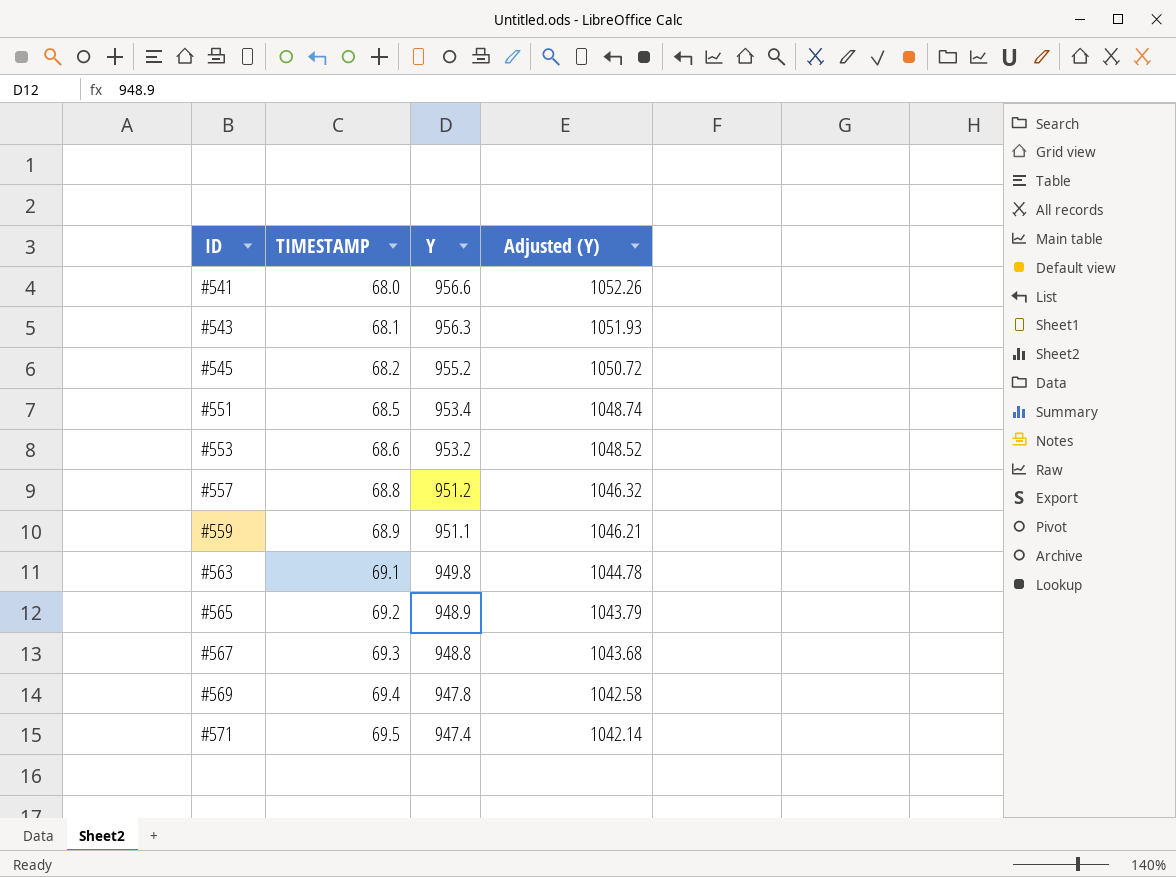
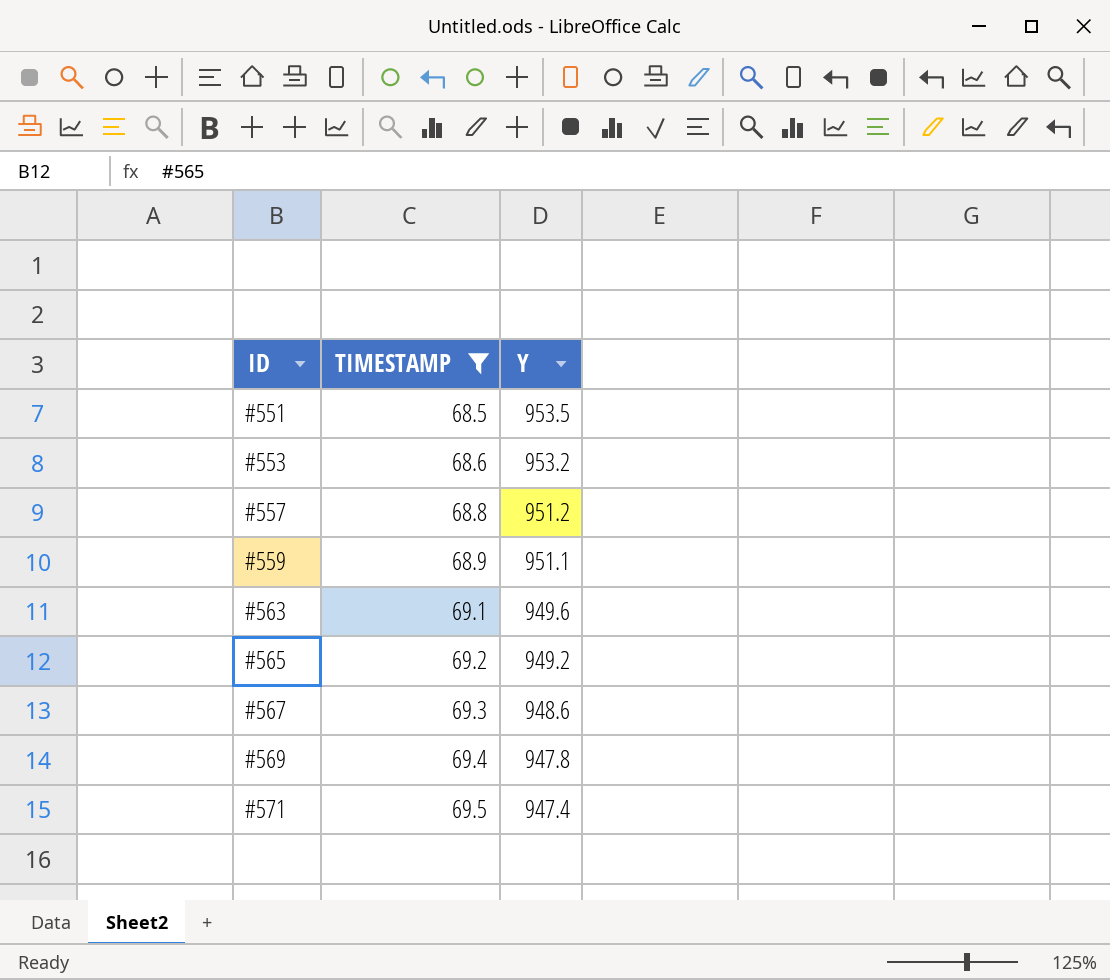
filter: none -> TIMESTAMP >= 68.5
column Adjusted (Y) | formula: [Y] * 1.1 -> none
#551 | Y: 953.4 -> 953.5
#563 | Y: 949.8 -> 949.6
#565 | Y: 948.9 -> 949.2
#567 | Y: 948.8 -> 948.6

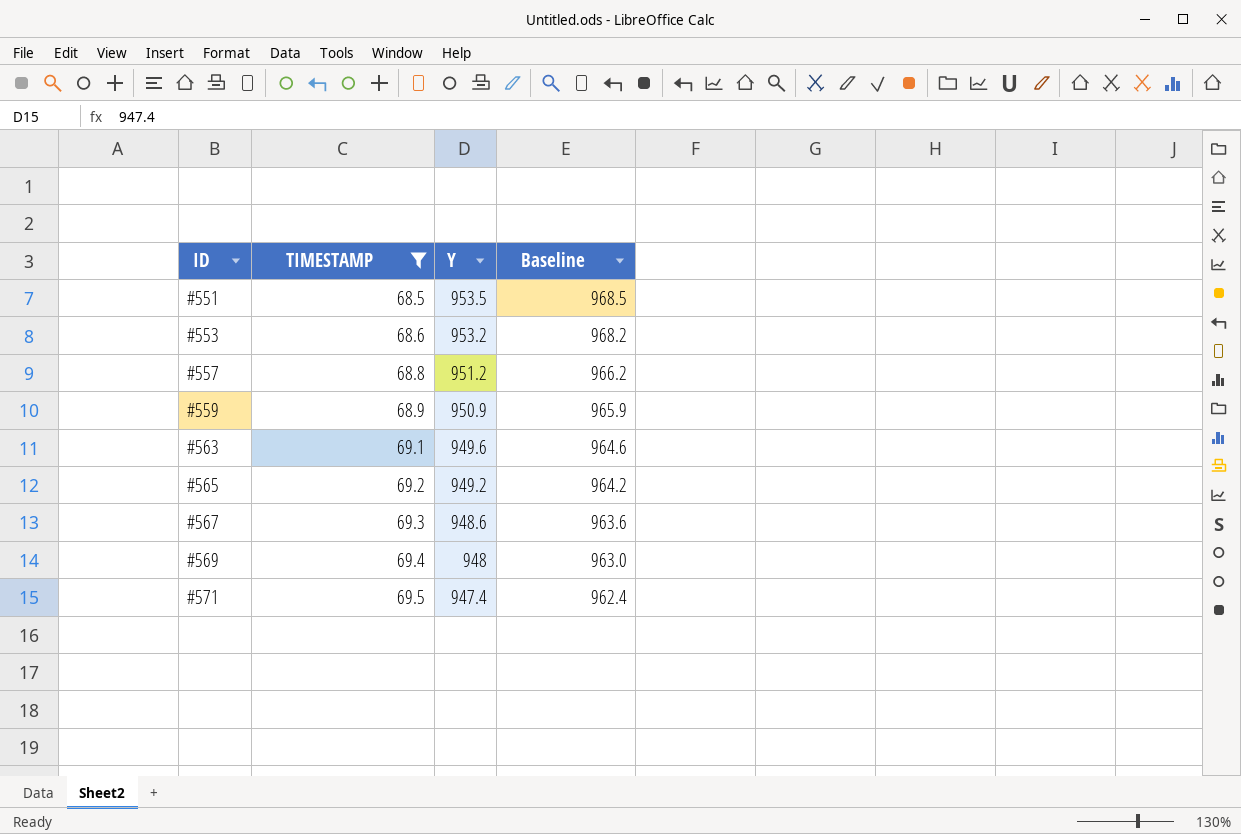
column Baseline | formula: none -> [Y] + 15
#559 | Y: 951.1 -> 950.9
#569 | Y: 947.8 -> 948

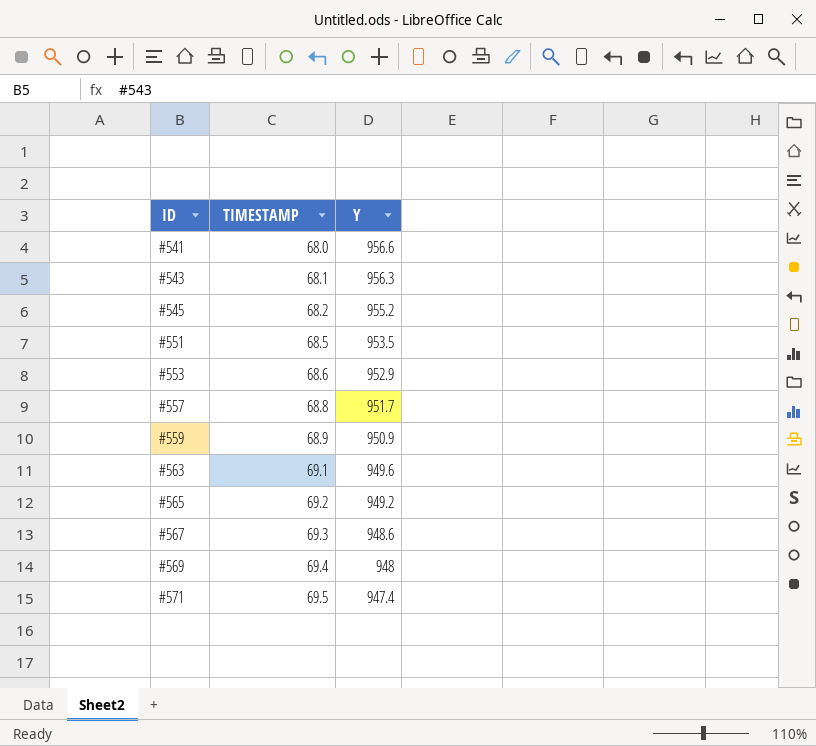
filter: TIMESTAMP >= 68.5 -> none
column Baseline | formula: [Y] + 15 -> none
#553 | Y: 953.2 -> 952.9
#557 | Y: 951.2 -> 951.7

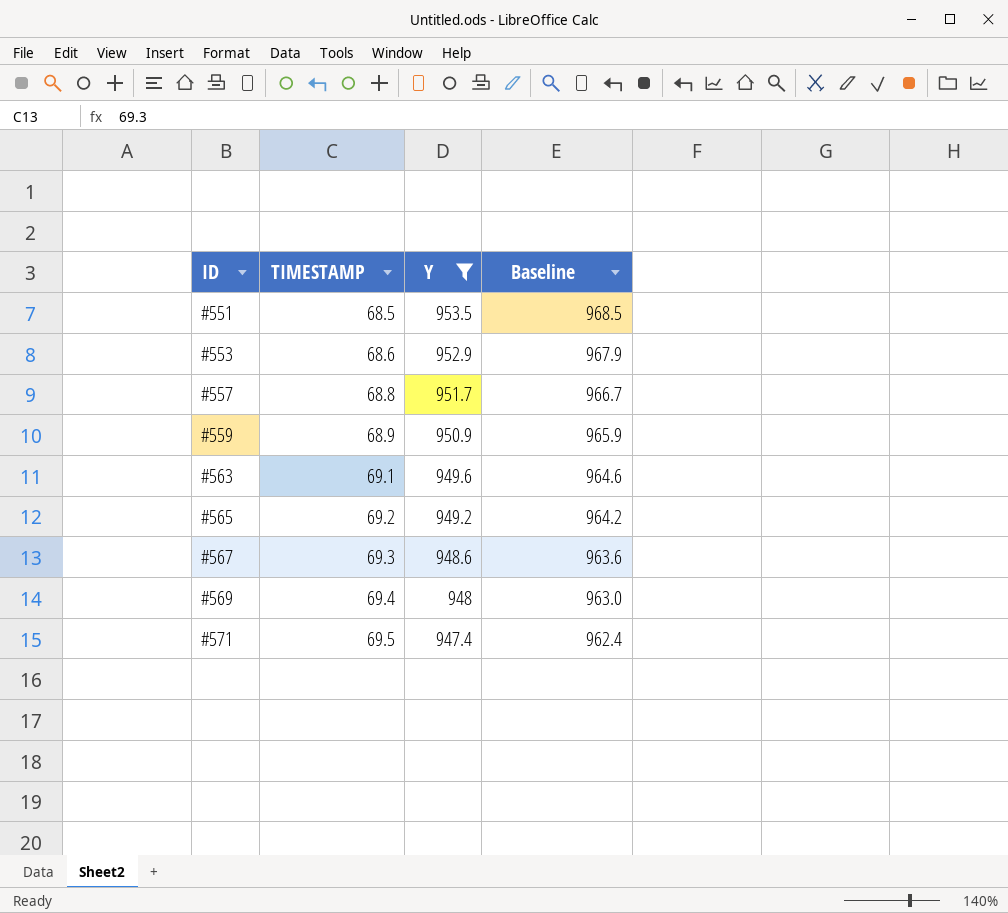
filter: none -> Y <= 953.5
column Baseline | formula: none -> [Y] + 15

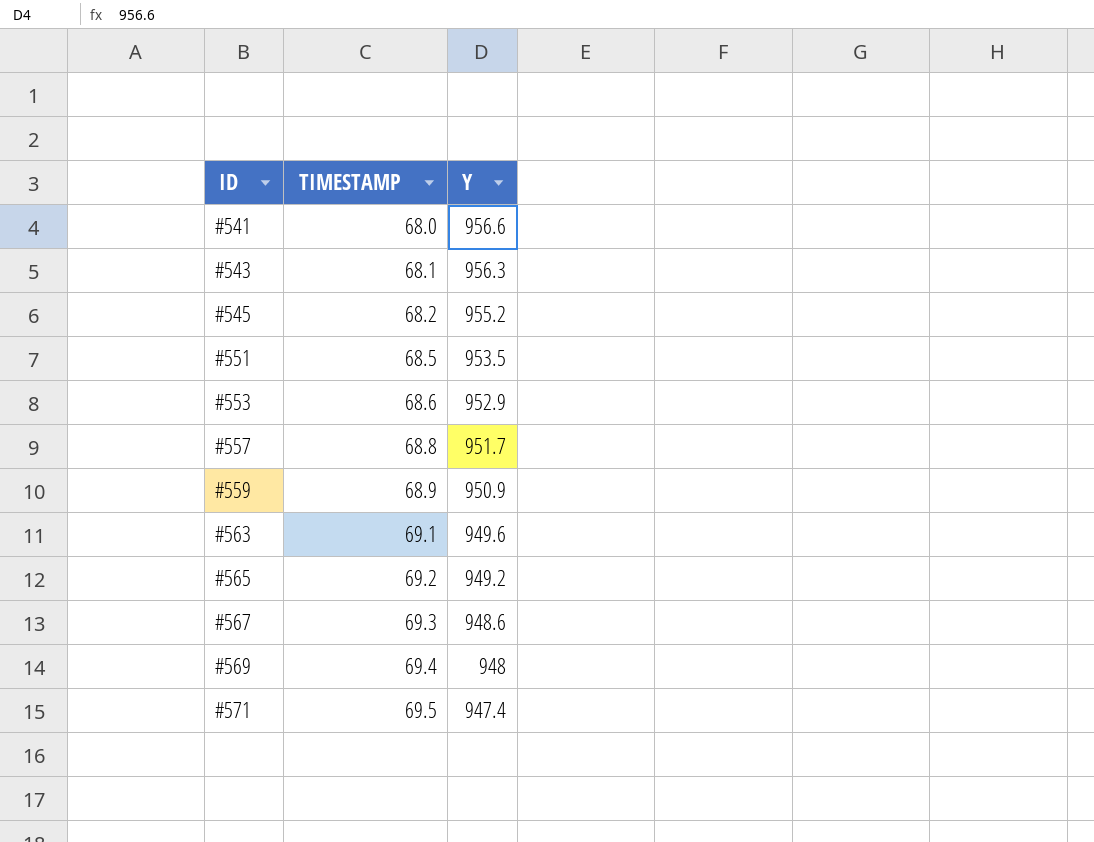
filter: Y <= 953.5 -> none
column Baseline | formula: [Y] + 15 -> none

